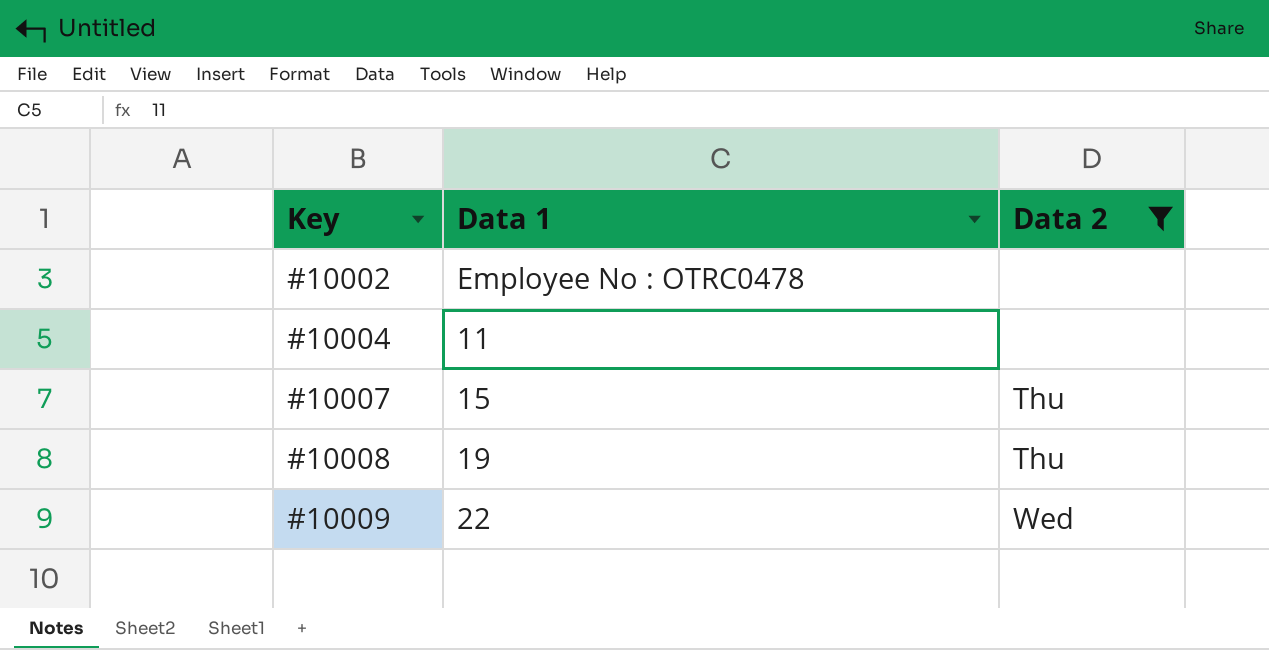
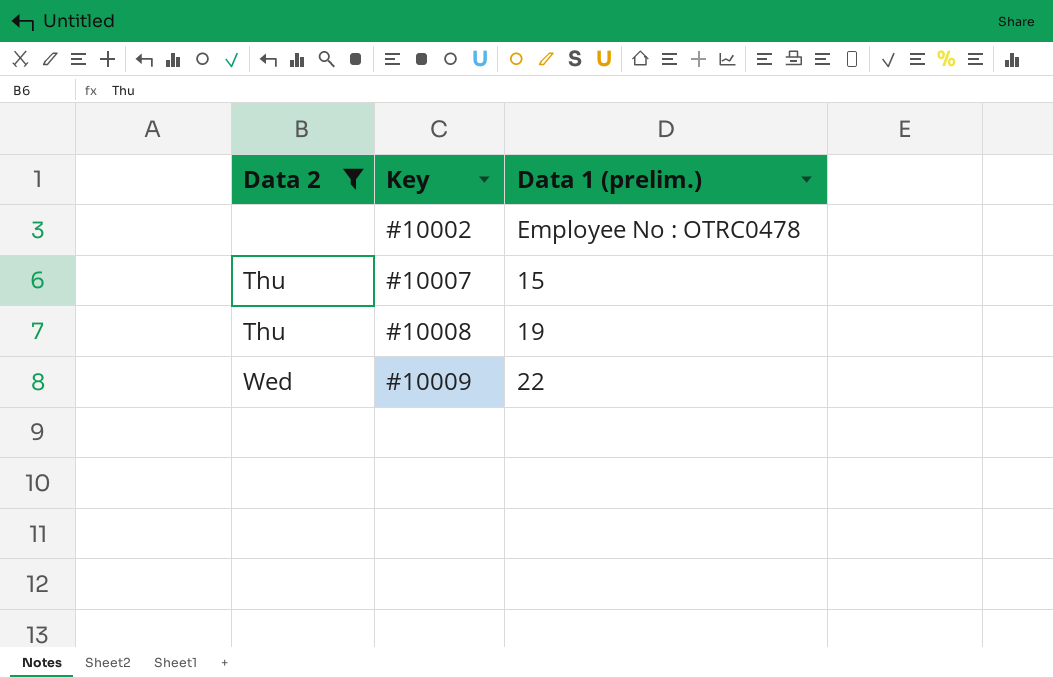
column Data 2 | position: 3 -> 1
column name: Data 1 -> Data 1 (prelim.)
row #10004: 11 | none -> none

